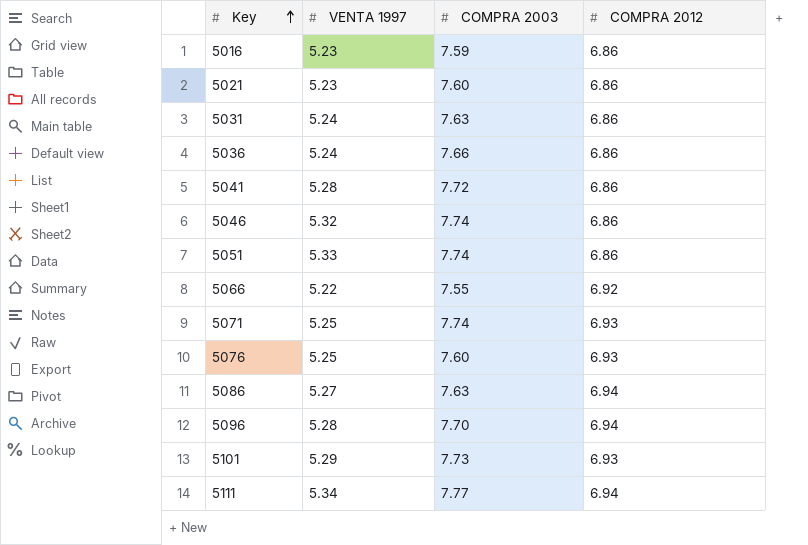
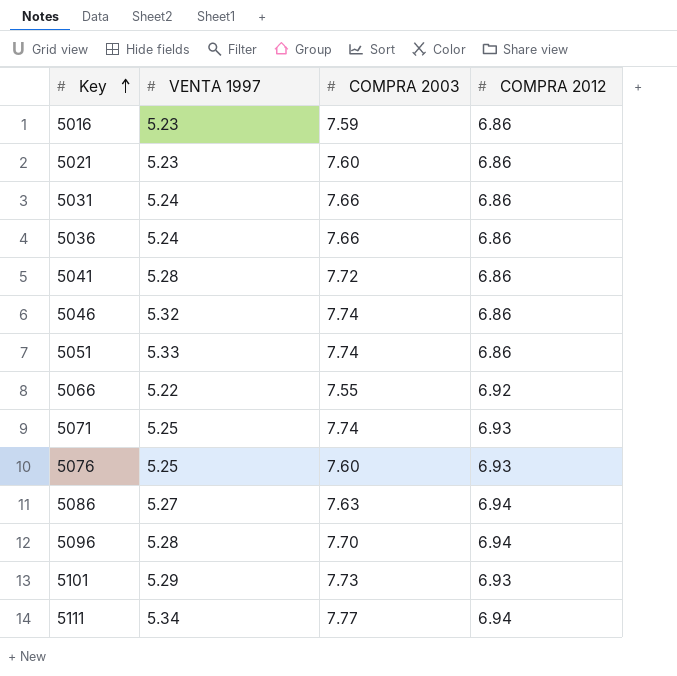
5031 | COMPRA 2003: 7.63 -> 7.66

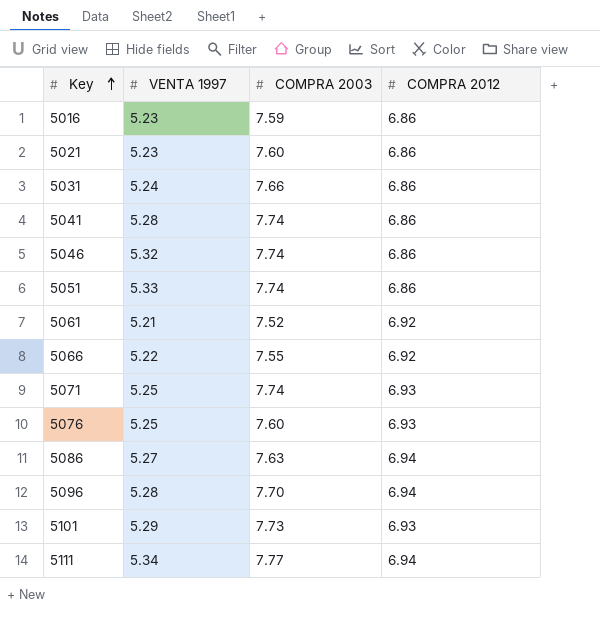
row 5036: 5.24 | 7.66 | 6.86 -> none
5041 | COMPRA 2003: 7.72 -> 7.74
row 5061: none -> 5.21 | 7.52 | 6.92

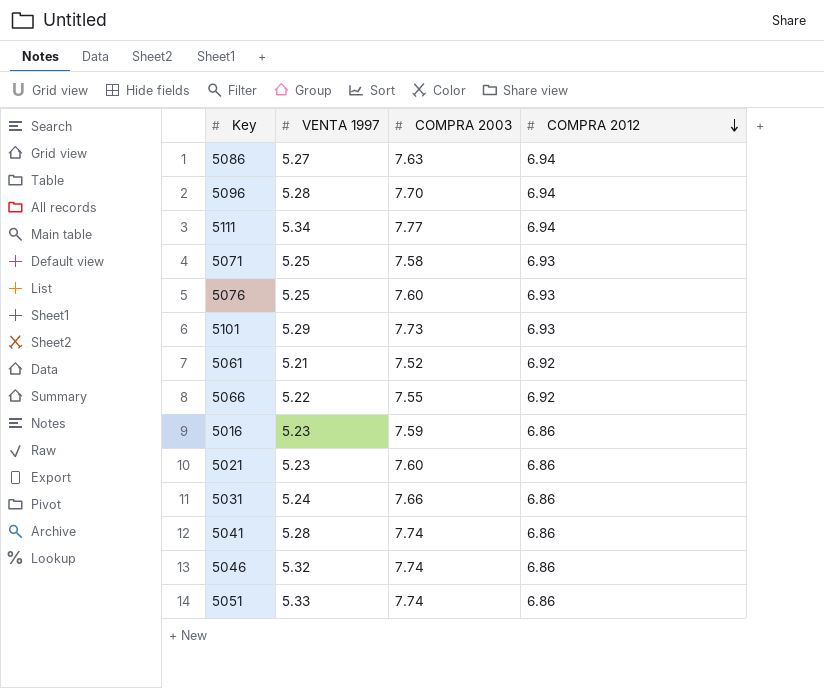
row order: Key ascending -> COMPRA 2012 descending
5071 | COMPRA 2003: 7.74 -> 7.58

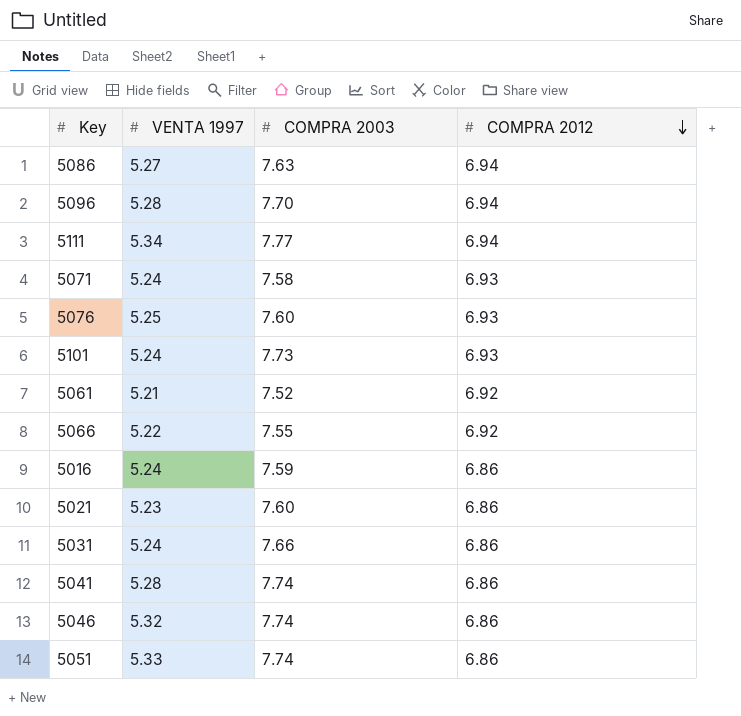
5071 | VENTA 1997: 5.25 -> 5.24
5101 | VENTA 1997: 5.29 -> 5.24
5016 | VENTA 1997: 5.23 -> 5.24

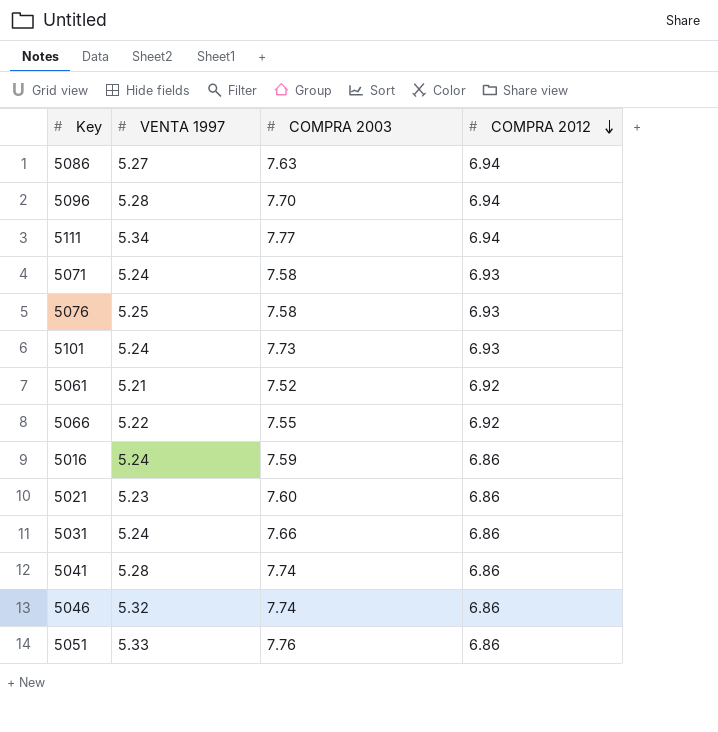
5076 | COMPRA 2003: 7.60 -> 7.58
5051 | COMPRA 2003: 7.74 -> 7.76

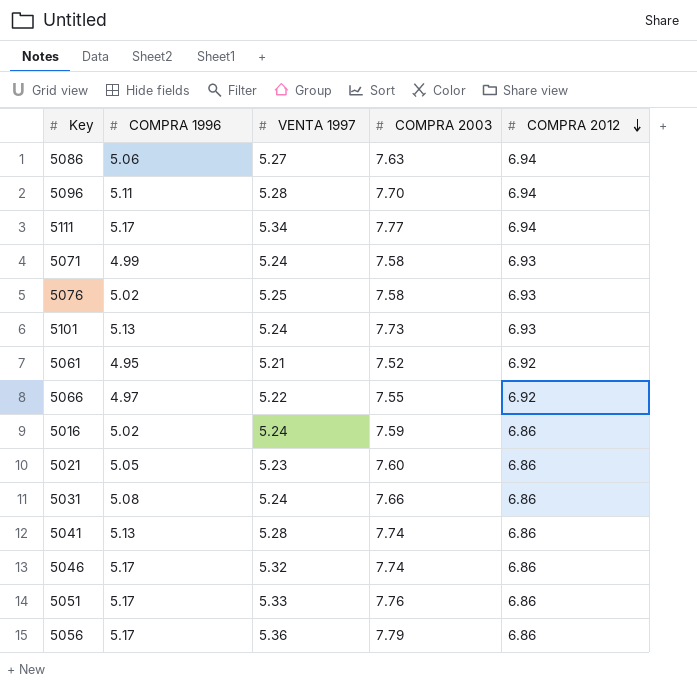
column COMPRA 1996 | position: none -> 2
row 5056: none -> 5.17 | 5.36 | 7.79 | 6.86

